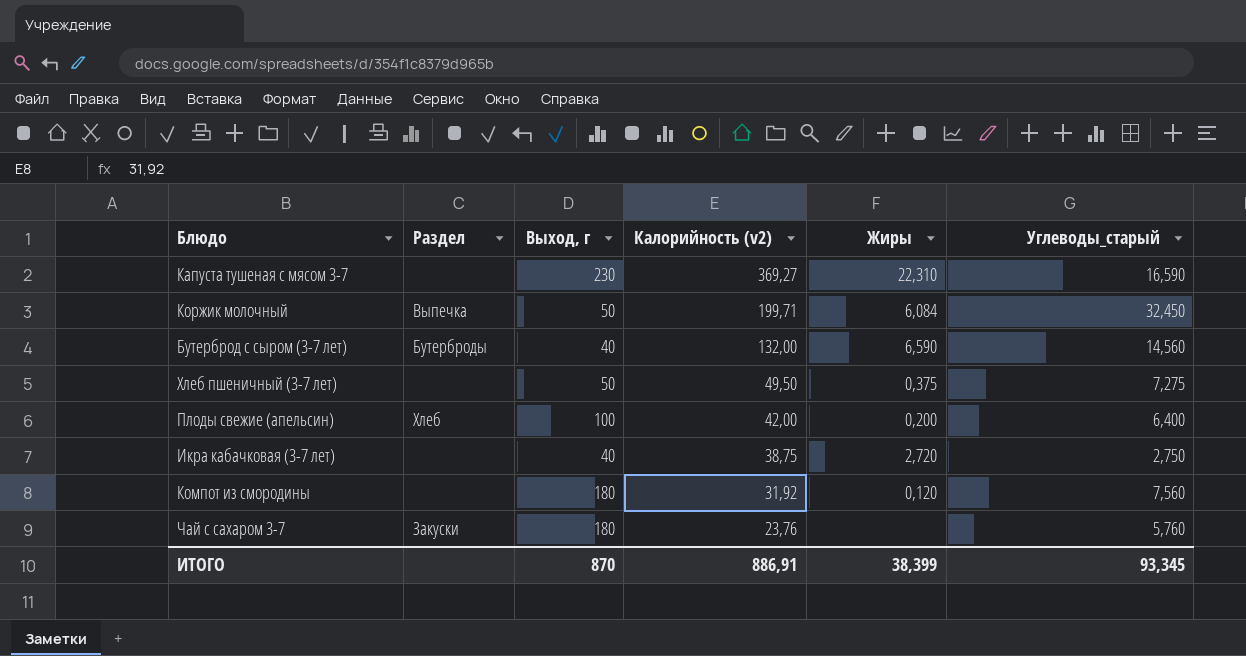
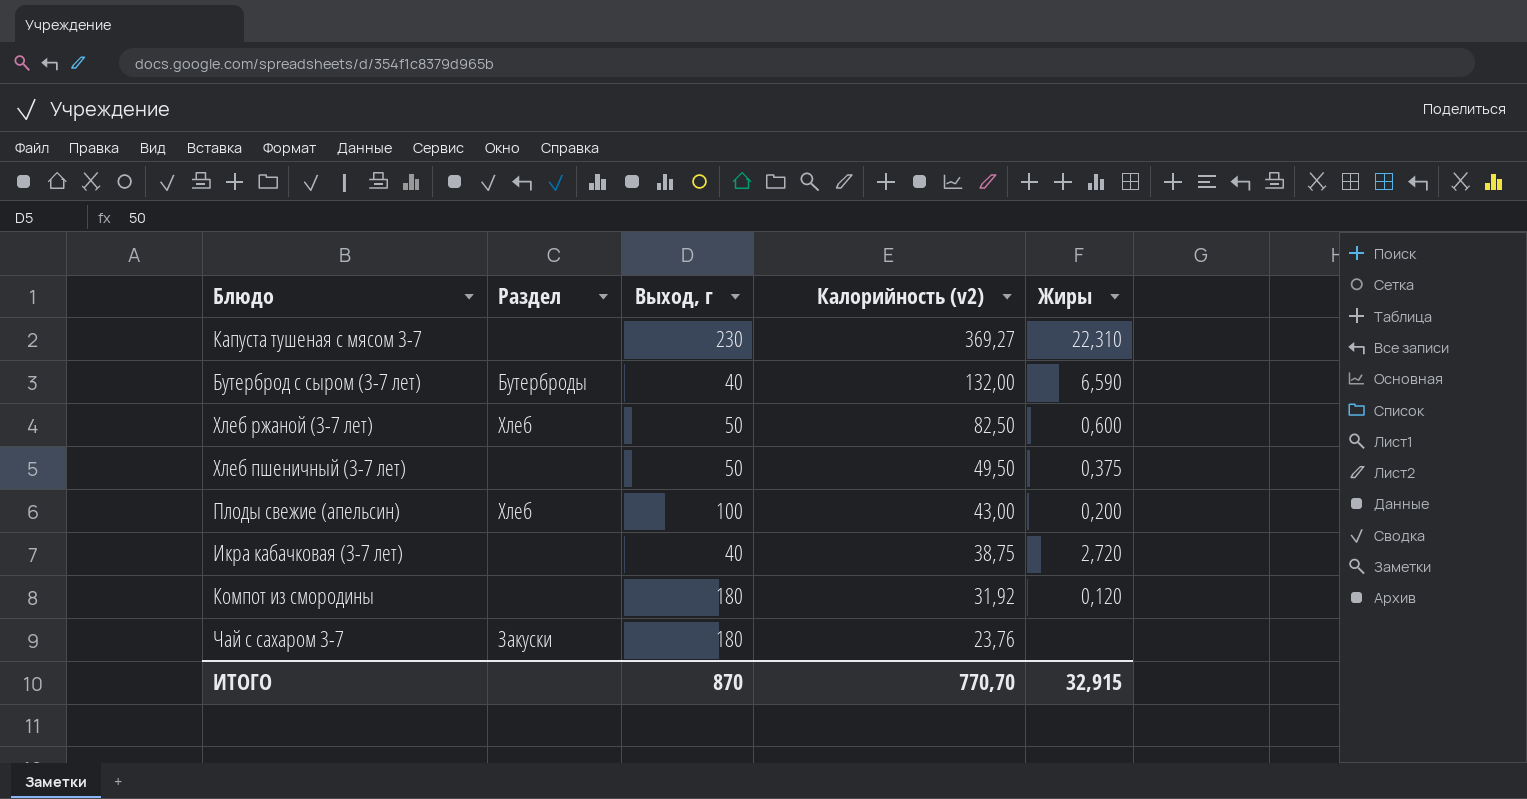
column Углеводы_старый | position: 6 -> none
row Коржик молочный: Выпечка | 50 | 199,71 | 6,084 | 32,450 -> none
row Хлеб ржаной (3-7 лет): none -> Хлеб | 50 | 82,50 | 0,600
Плоды свежие (апельсин) | Калорийность (v2): 42,00 -> 43,00
ИТОГО | Калорийность (v2): 886,91 -> 770,70
ИТОГО | Жиры: 38,399 -> 32,915

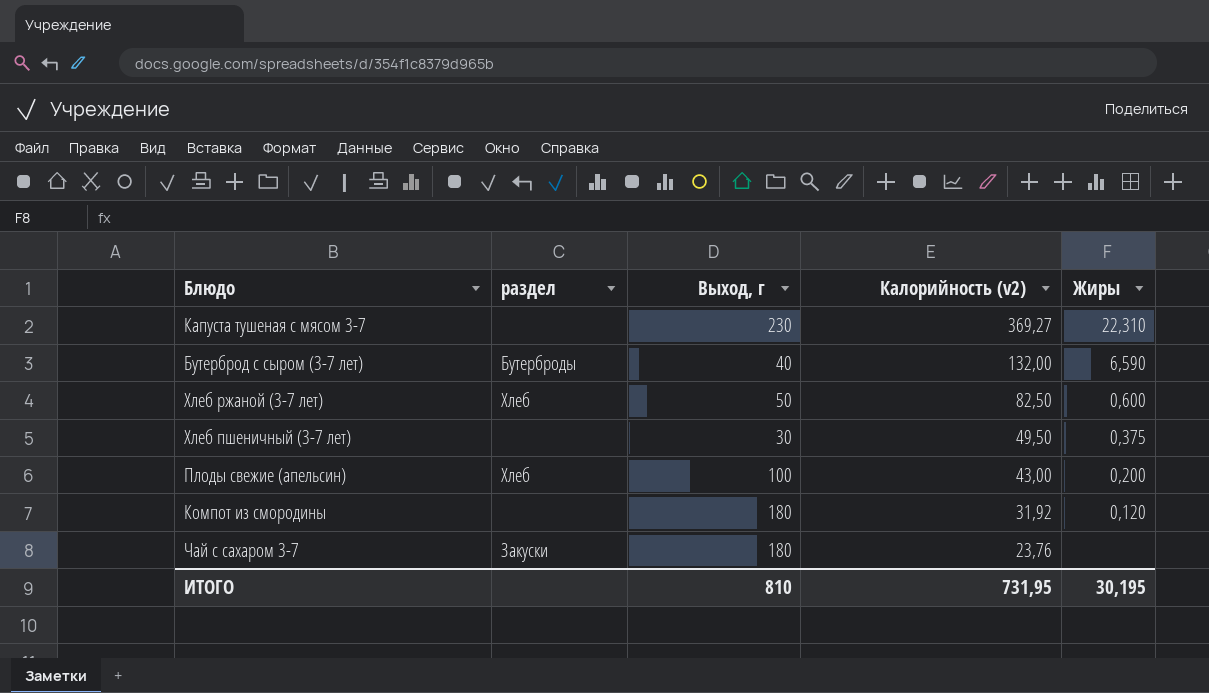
column name: Раздел -> раздел
row Икра кабачковая (3-7 лет): none | 40 | 38,75 | 2,720 -> none
Хлеб пшеничный (3-7 лет) | Выход, г: 50 -> 30
ИТОГО | Выход, г: 870 -> 810
ИТОГО | Калорийность (v2): 770,70 -> 731,95
ИТОГО | Жиры: 32,915 -> 30,195

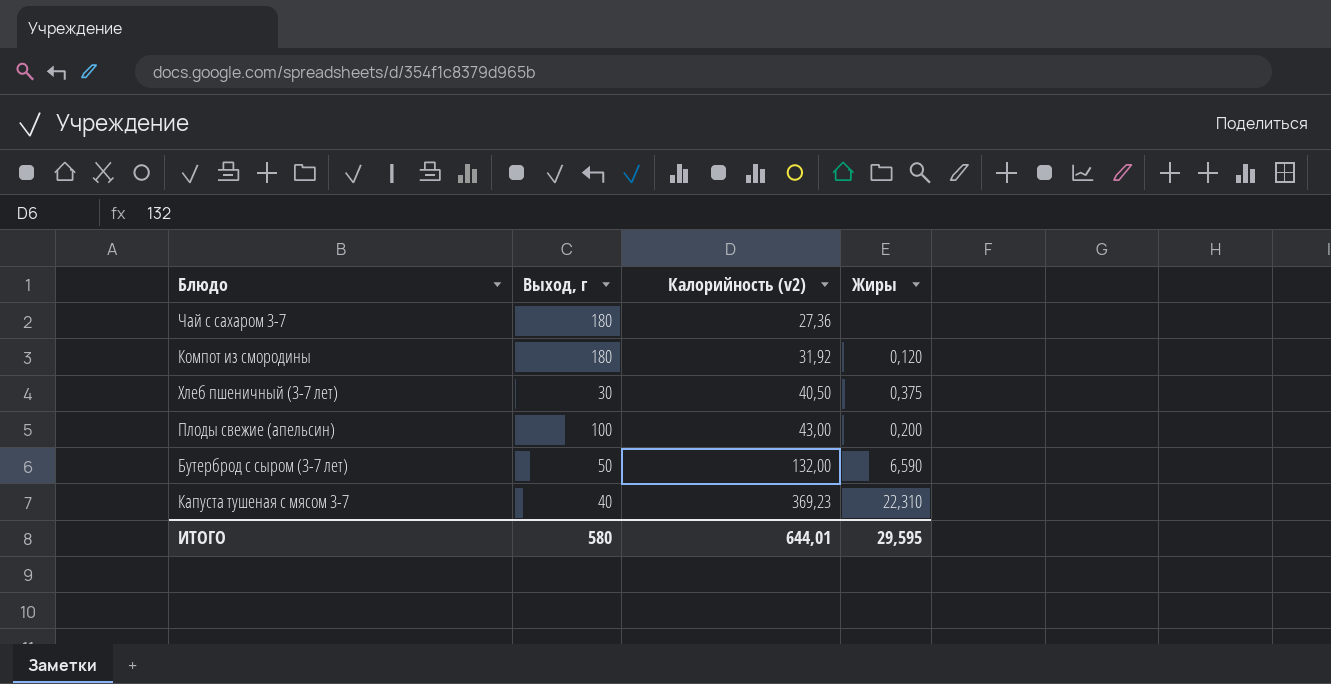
row order: Калорийность (v2) descending -> Калорийность (v2) ascending
column раздел | position: 2 -> none
row Хлеб ржаной (3-7 лет): Хлеб | 50 | 82,50 | 0,600 -> none
Чай с сахаром 3-7 | Калорийность (v2): 23,76 -> 27,36
Хлеб пшеничный (3-7 лет) | Калорийность (v2): 49,50 -> 40,50
Бутерброд с сыром (3-7 лет) | Выход, г: 40 -> 50
Капуста тушеная с мясом 3-7 | Выход, г: 230 -> 40
Капуста тушеная с мясом 3-7 | Калорийность (v2): 369,27 -> 369,23
ИТОГО | Выход, г: 810 -> 580
ИТОГО | Калорийность (v2): 731,95 -> 644,01
ИТОГО | Жиры: 30,195 -> 29,595

